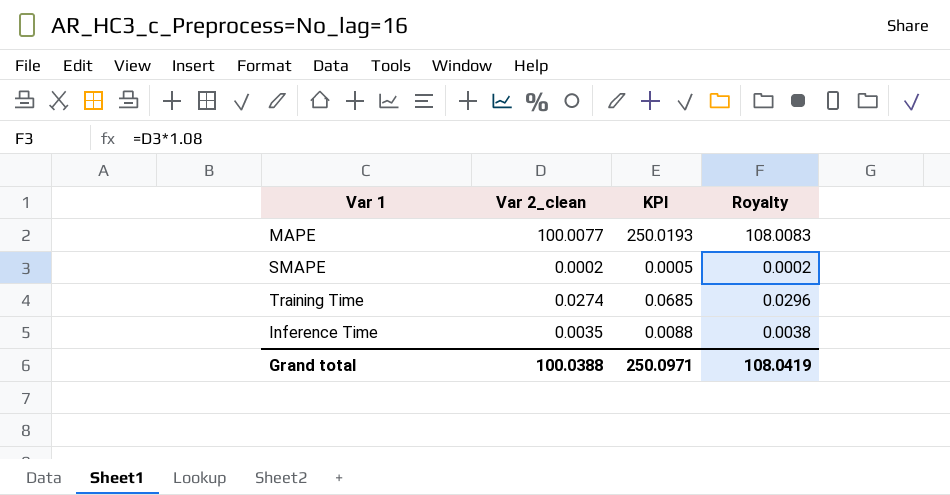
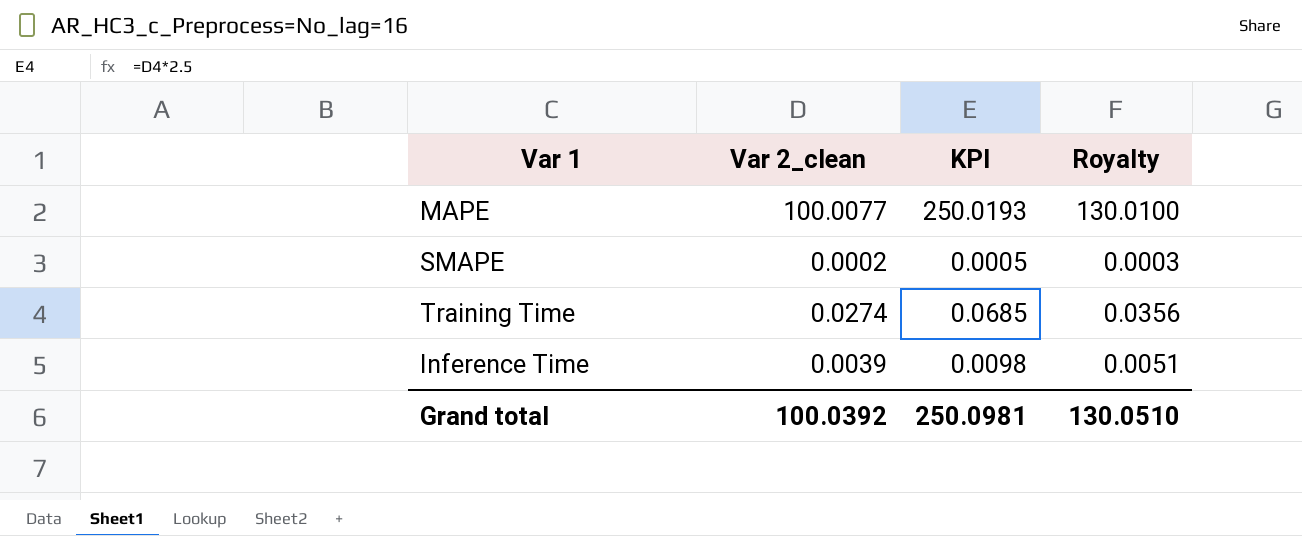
column Royalty | formula: [Var 2_clean] * 1.08 -> [Var 2_clean] * 1.3
Inference Time | Var 2_clean: 0.0035 -> 0.0039
Inference Time | KPI: 0.0088 -> 0.0098
Grand total | Var 2_clean: 100.0388 -> 100.0392
Grand total | KPI: 250.0971 -> 250.0981
Grand total | Royalty: 108.0419 -> 130.0510

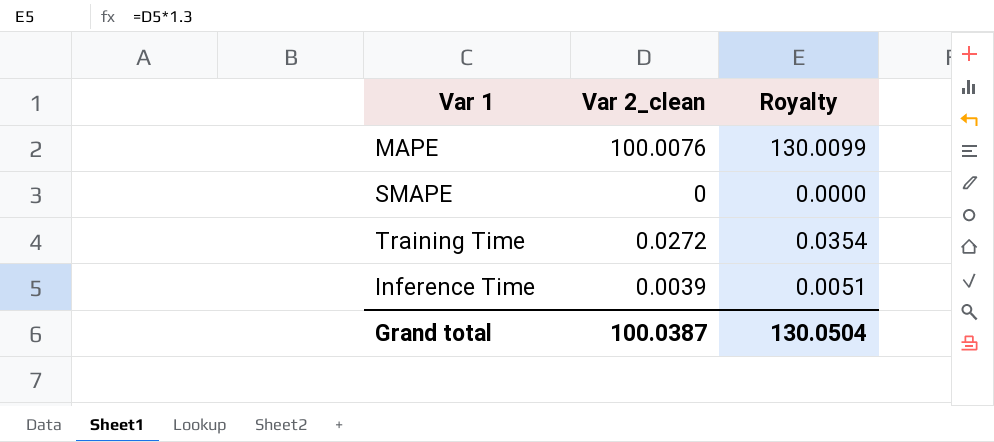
column KPI | formula: [Var 2_clean] * 2.5 -> none
MAPE | Var 2_clean: 100.0077 -> 100.0076
MAPE | Royalty: 130.0100 -> 130.0099
SMAPE | Var 2_clean: 0.0002 -> 0
SMAPE | Royalty: 0.0003 -> 0.0000
Training Time | Var 2_clean: 0.0274 -> 0.0272
Training Time | Royalty: 0.0356 -> 0.0354
Grand total | Var 2_clean: 100.0392 -> 100.0387
Grand total | Royalty: 130.0510 -> 130.0504

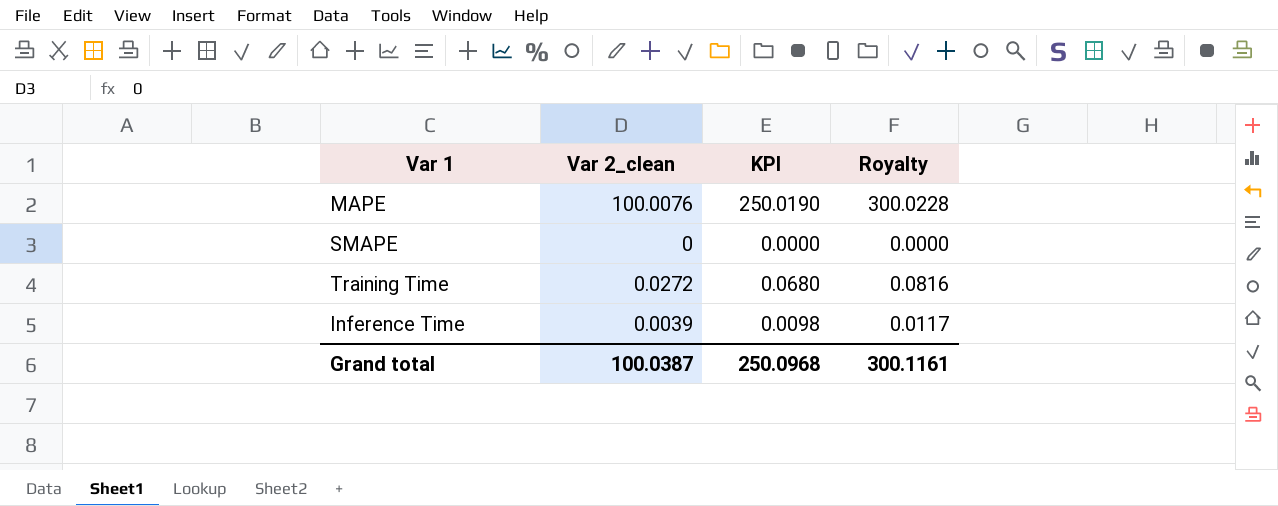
column KPI | formula: none -> [Var 2_clean] * 2.5
column Royalty | formula: [Var 2_clean] * 1.3 -> [Var 2_clean] * 3
Grand total | Royalty: 130.0504 -> 300.1161

